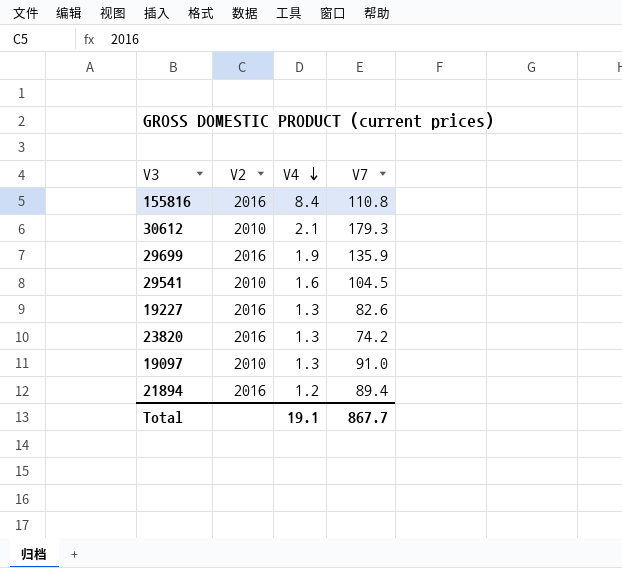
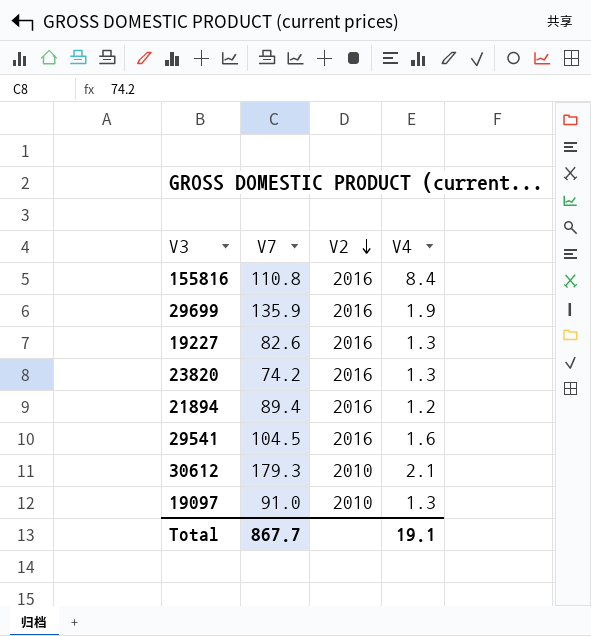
row order: V4 descending -> V2 descending
column V7 | position: 4 -> 2
29541 | V2: 2010 -> 2016

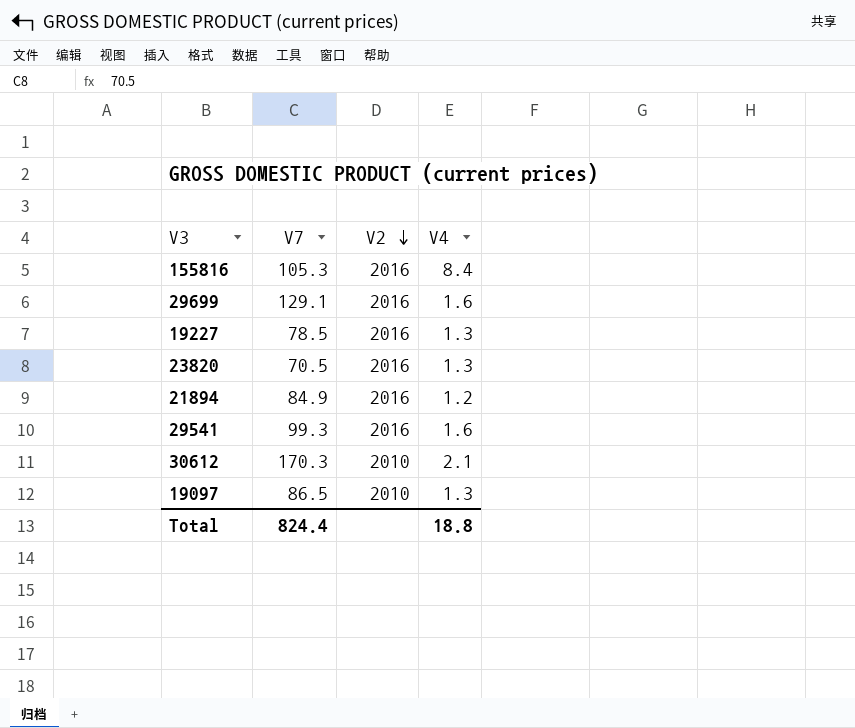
155816 | V7: 110.8 -> 105.3
29699 | V7: 135.9 -> 129.1
29699 | V4: 1.9 -> 1.6
19227 | V7: 82.6 -> 78.5
23820 | V7: 74.2 -> 70.5
21894 | V7: 89.4 -> 84.9
29541 | V7: 104.5 -> 99.3
30612 | V7: 179.3 -> 170.3
19097 | V7: 91.0 -> 86.5
Total | V7: 867.7 -> 824.4
Total | V4: 19.1 -> 18.8

